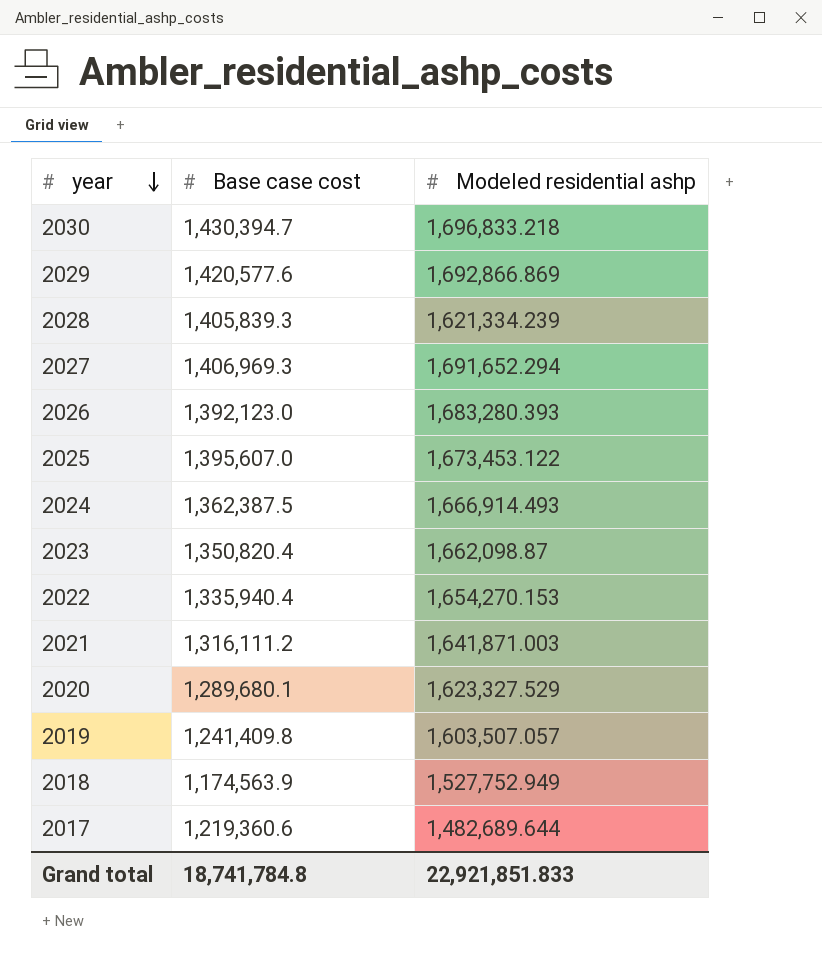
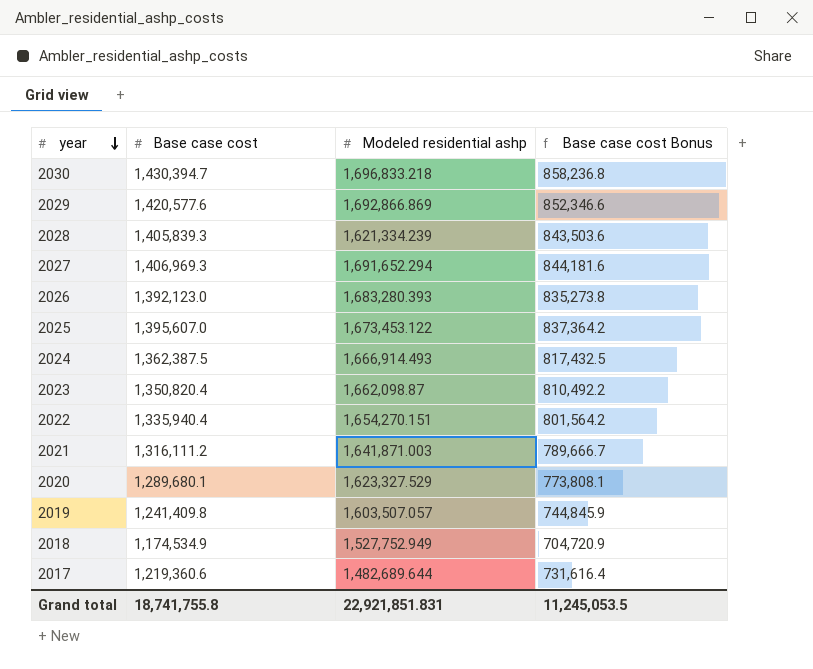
column Base case cost Bonus | formula: none -> [Base case cost] * 0.6
2022 | Modeled residential ashp: 1,654,270.153 -> 1,654,270.151
2018 | Base case cost: 1,174,563.9 -> 1,174,534.9
Grand total | Base case cost: 18,741,784.8 -> 18,741,755.8
Grand total | Modeled residential ashp: 22,921,851.833 -> 22,921,851.831

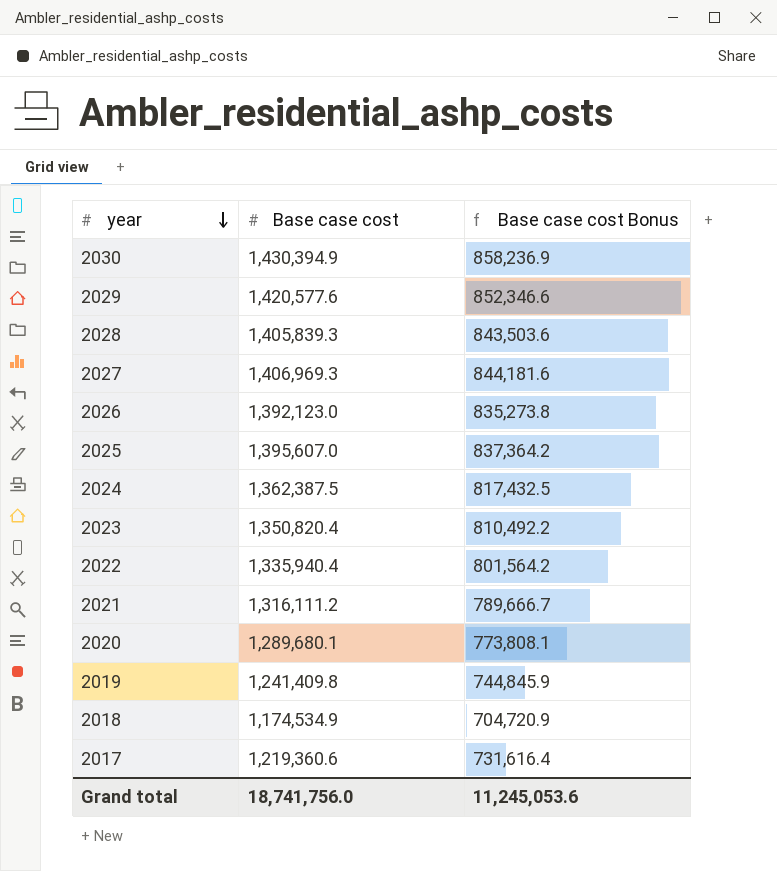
column Modeled residential ashp | position: 3 -> none
2030 | Base case cost: 1,430,394.7 -> 1,430,394.9
2030 | Base case cost Bonus: 858,236.8 -> 858,236.9
Grand total | Base case cost: 18,741,755.8 -> 18,741,756.0
Grand total | Base case cost Bonus: 11,245,053.5 -> 11,245,053.6

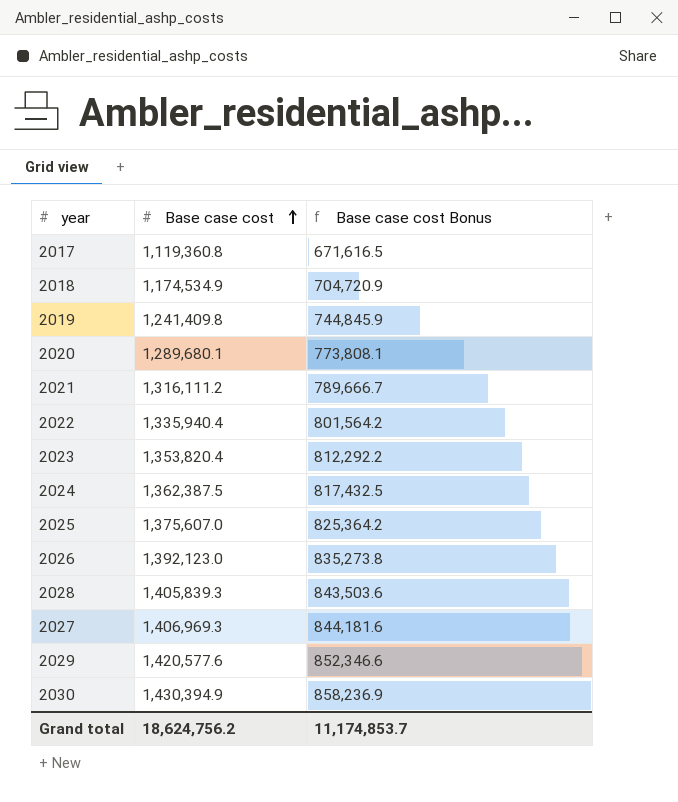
row order: year descending -> Base case cost ascending
2017 | Base case cost: 1,219,360.6 -> 1,119,360.8
2017 | Base case cost Bonus: 731,616.4 -> 671,616.5
2023 | Base case cost: 1,350,820.4 -> 1,353,820.4
2023 | Base case cost Bonus: 810,492.2 -> 812,292.2
2025 | Base case cost: 1,395,607.0 -> 1,375,607.0
2025 | Base case cost Bonus: 837,364.2 -> 825,364.2
Grand total | Base case cost: 18,741,756.0 -> 18,624,756.2
Grand total | Base case cost Bonus: 11,245,053.6 -> 11,174,853.7

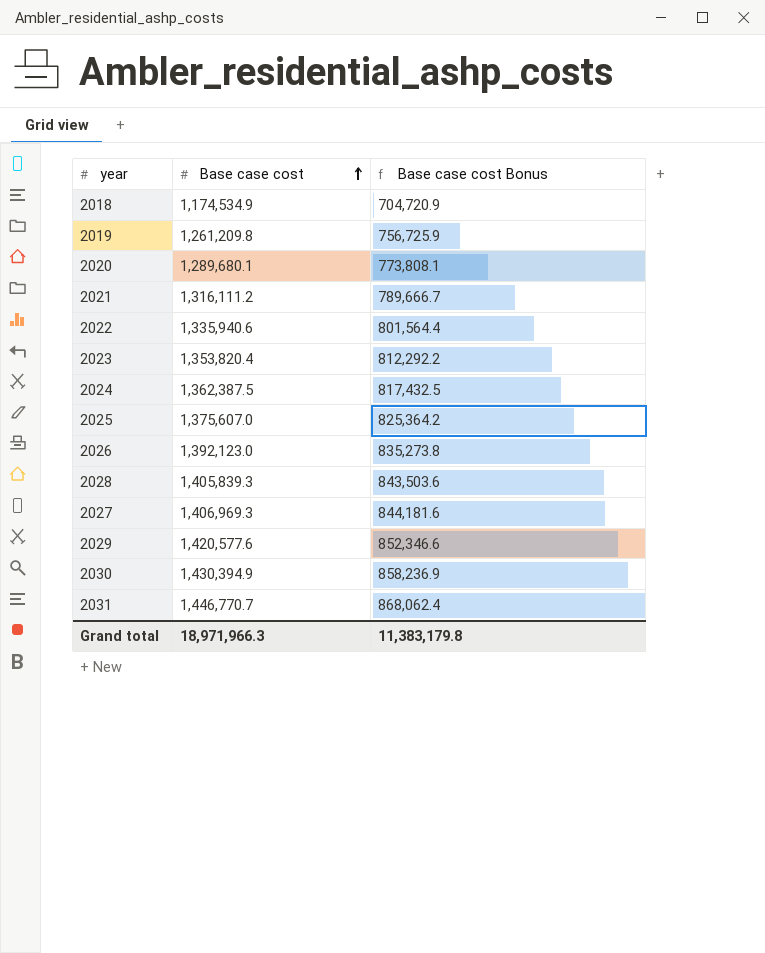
row 2017: 1,119,360.8 | 671,616.5 -> none
2019 | Base case cost: 1,241,409.8 -> 1,261,209.8
2019 | Base case cost Bonus: 744,845.9 -> 756,725.9
2022 | Base case cost: 1,335,940.4 -> 1,335,940.6
2022 | Base case cost Bonus: 801,564.2 -> 801,564.4
row 2031: none -> 1,446,770.7 | 868,062.4
Grand total | Base case cost: 18,624,756.2 -> 18,971,966.3
Grand total | Base case cost Bonus: 11,174,853.7 -> 11,383,179.8

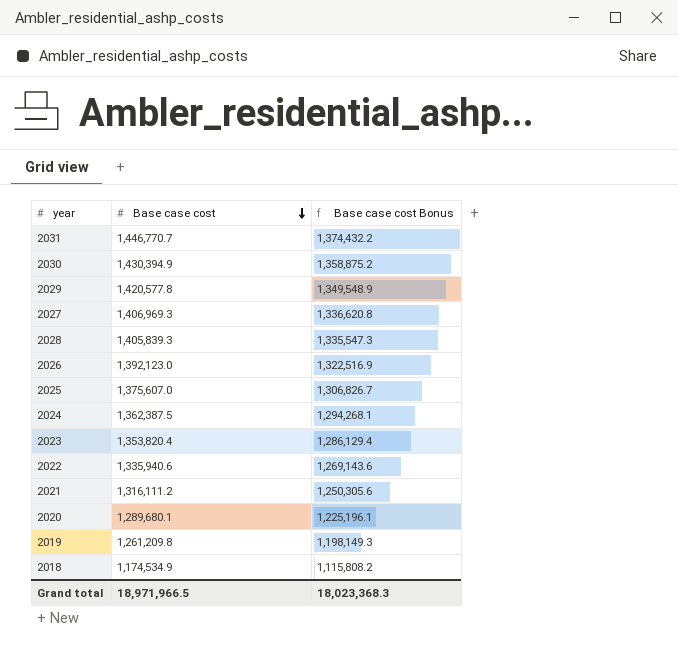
row order: Base case cost ascending -> Base case cost descending
column Base case cost Bonus | formula: [Base case cost] * 0.6 -> [Base case cost] * 0.95
2029 | Base case cost: 1,420,577.6 -> 1,420,577.8
Grand total | Base case cost: 18,971,966.3 -> 18,971,966.5
Grand total | Base case cost Bonus: 11,383,179.8 -> 18,023,368.3

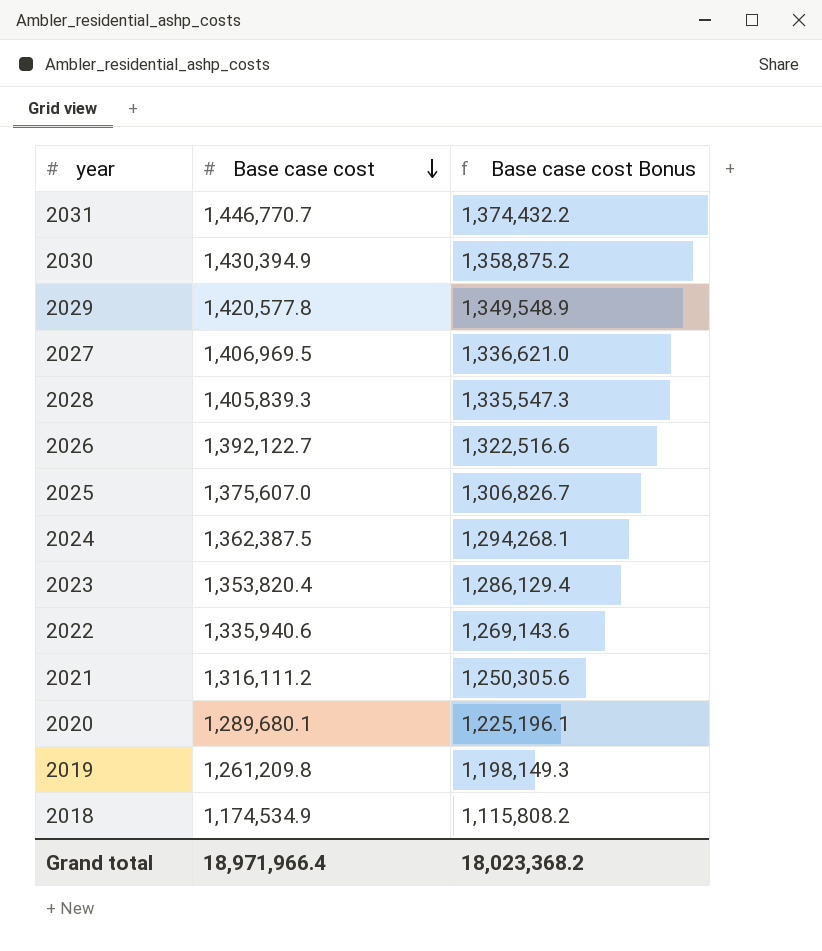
2027 | Base case cost: 1,406,969.3 -> 1,406,969.5
2027 | Base case cost Bonus: 1,336,620.8 -> 1,336,621.0
2026 | Base case cost: 1,392,123.0 -> 1,392,122.7
2026 | Base case cost Bonus: 1,322,516.9 -> 1,322,516.6
Grand total | Base case cost: 18,971,966.5 -> 18,971,966.4
Grand total | Base case cost Bonus: 18,023,368.3 -> 18,023,368.2

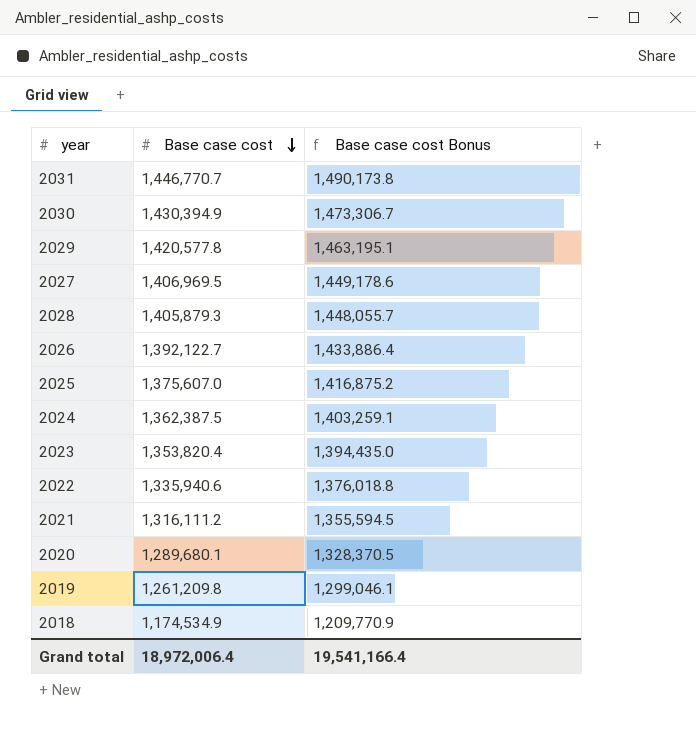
column Base case cost Bonus | formula: [Base case cost] * 0.95 -> [Base case cost] * 1.03
2028 | Base case cost: 1,405,839.3 -> 1,405,879.3
Grand total | Base case cost: 18,971,966.4 -> 18,972,006.4
Grand total | Base case cost Bonus: 18,023,368.2 -> 19,541,166.4

